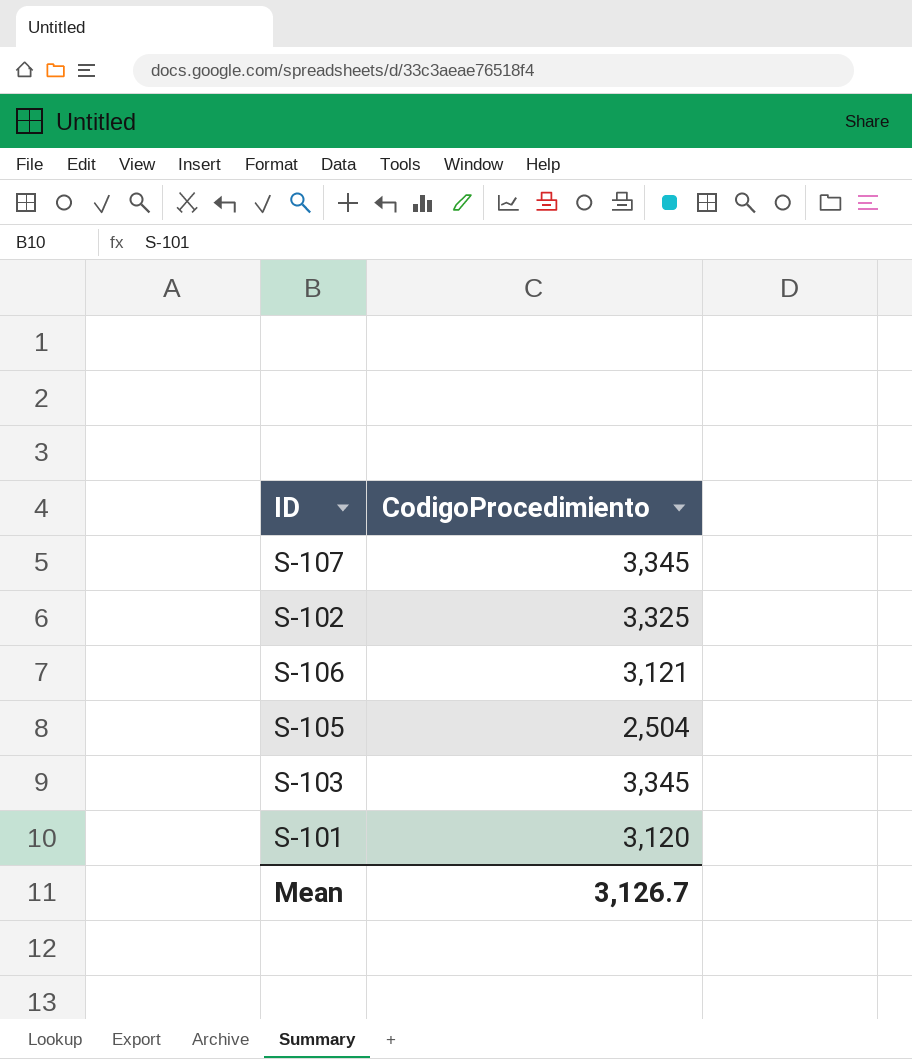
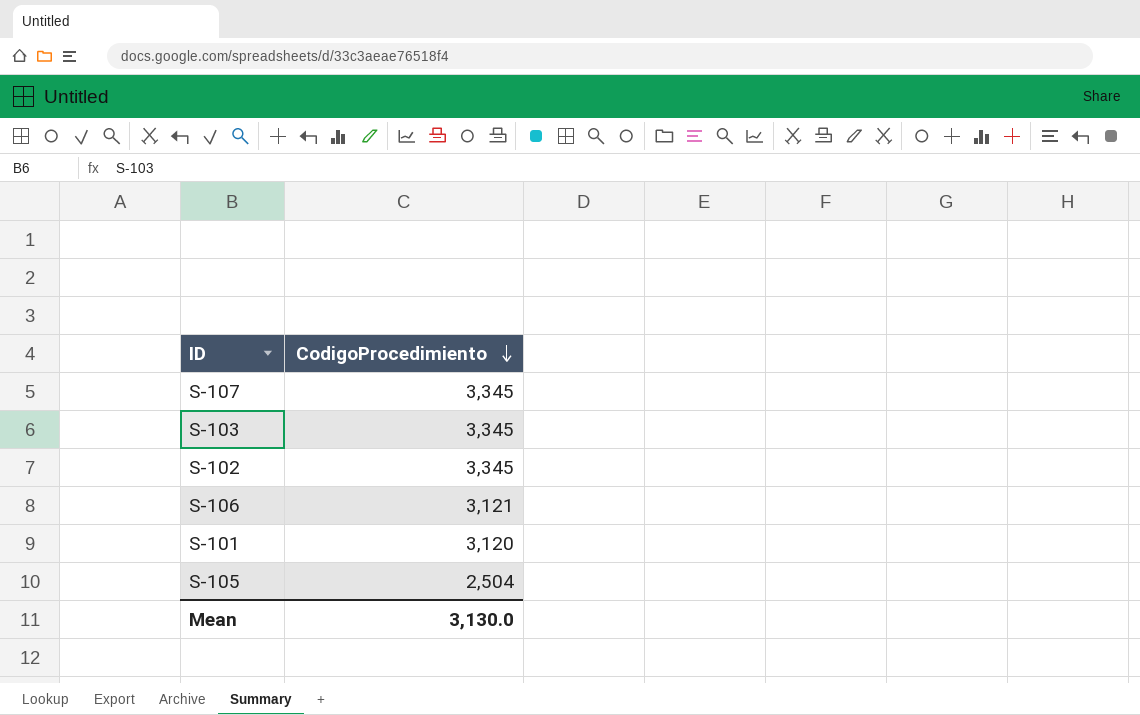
row order: none -> CodigoProcedimiento descending
S-102 | CodigoProcedimiento: 3,325 -> 3,345
Mean | CodigoProcedimiento: 3,126.7 -> 3,130.0

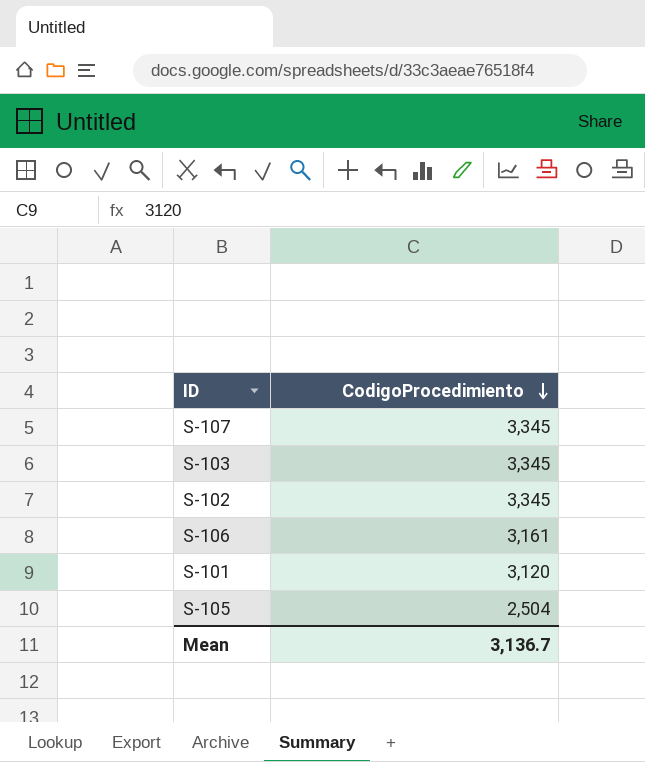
S-106 | CodigoProcedimiento: 3,121 -> 3,161
Mean | CodigoProcedimiento: 3,130.0 -> 3,136.7

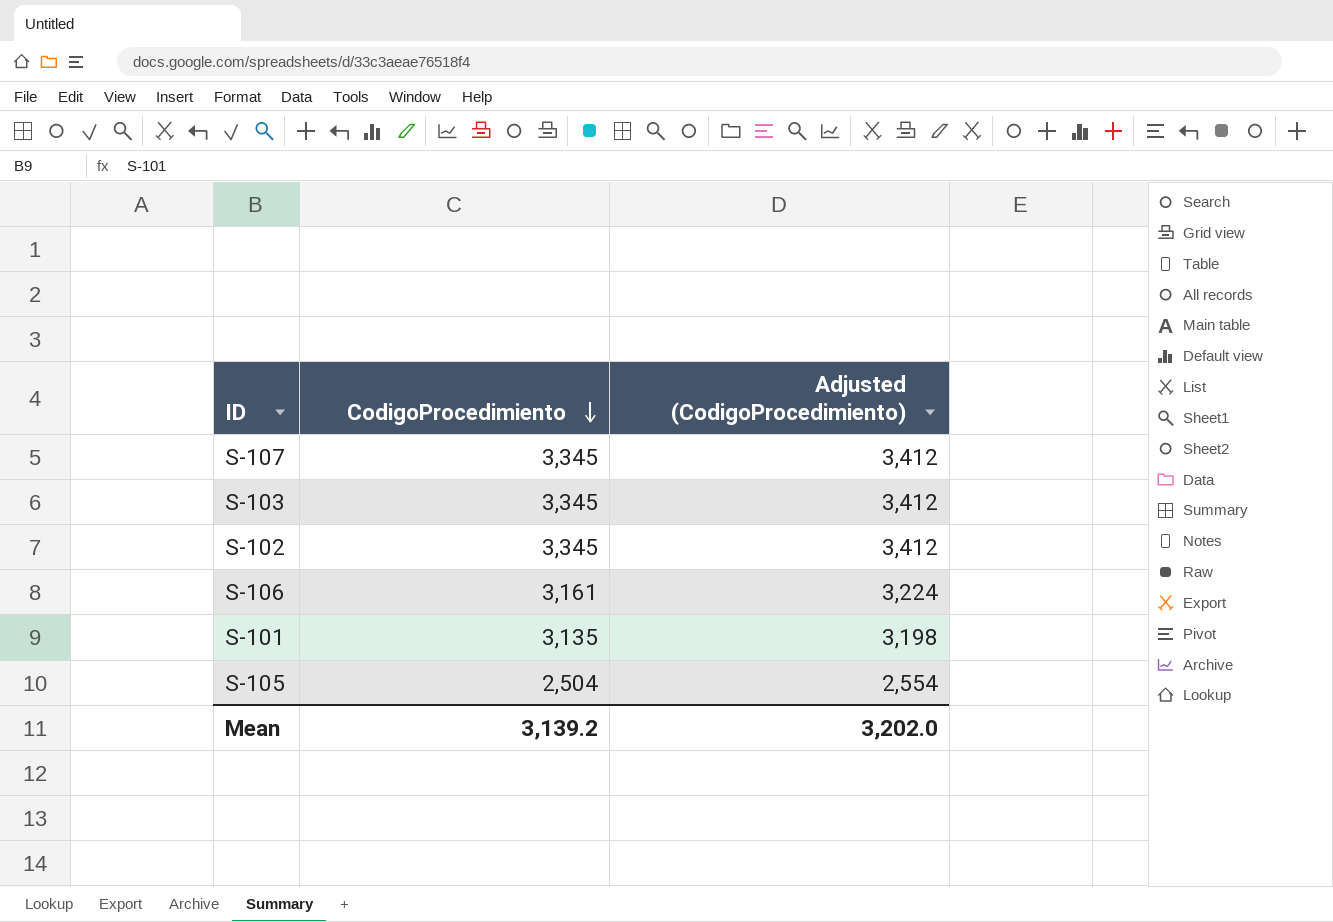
column Adjusted (CodigoProcedimiento) | formula: none -> [CodigoProcedimiento] * 1.02
S-101 | CodigoProcedimiento: 3,120 -> 3,135
Mean | CodigoProcedimiento: 3,136.7 -> 3,139.2

